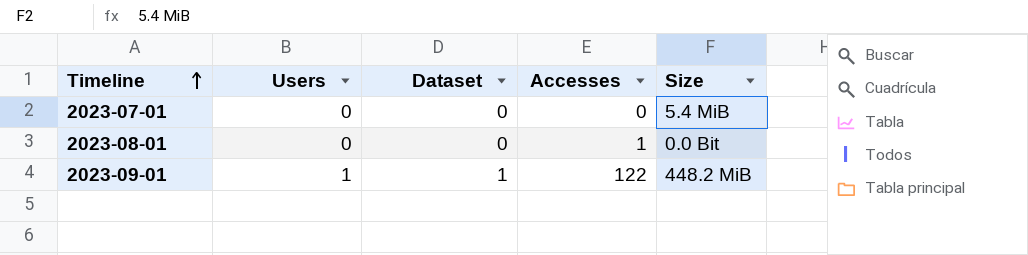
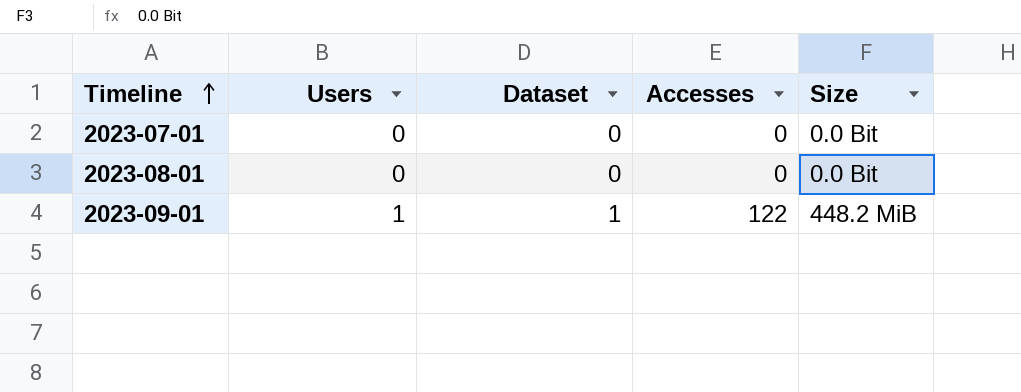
2023-07-01 | Size: 5.4 MiB -> 0.0 Bit
2023-08-01 | Accesses: 1 -> 0

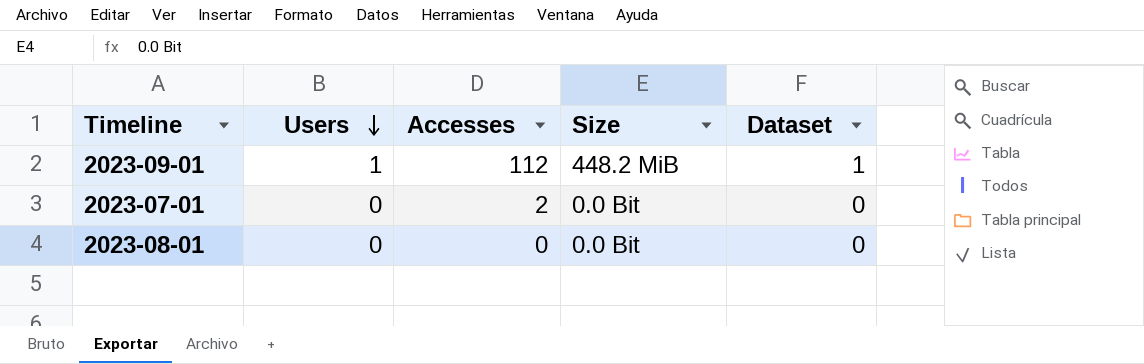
row order: Timeline ascending -> Users descending
column Dataset | position: 3 -> 5
2023-09-01 | Accesses: 122 -> 112
2023-07-01 | Accesses: 0 -> 2

